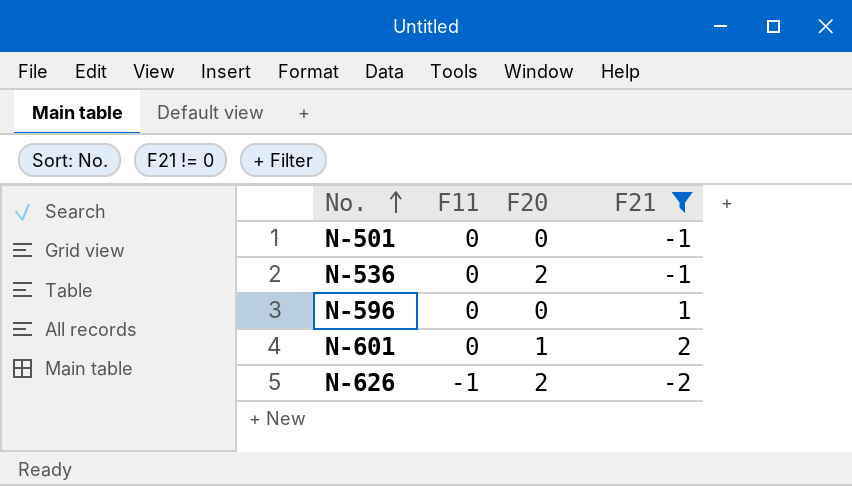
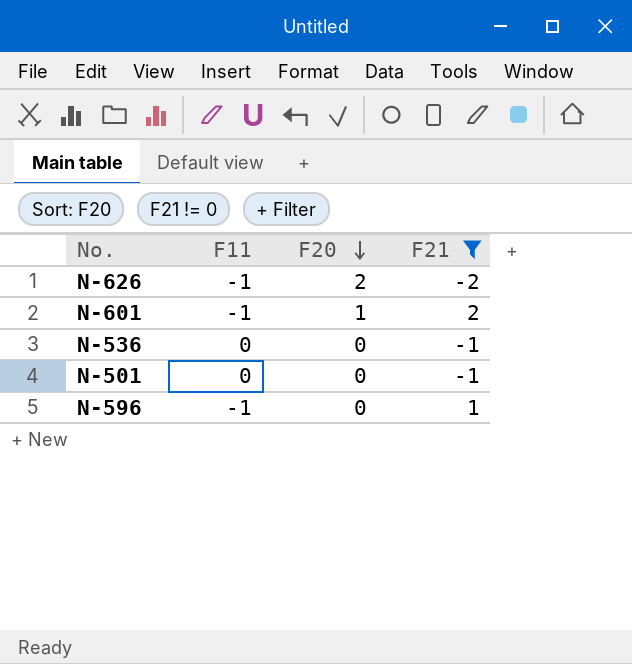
row order: No. ascending -> F20 descending
N-601 | F11: 0 -> -1
N-536 | F20: 2 -> 0
N-596 | F11: 0 -> -1

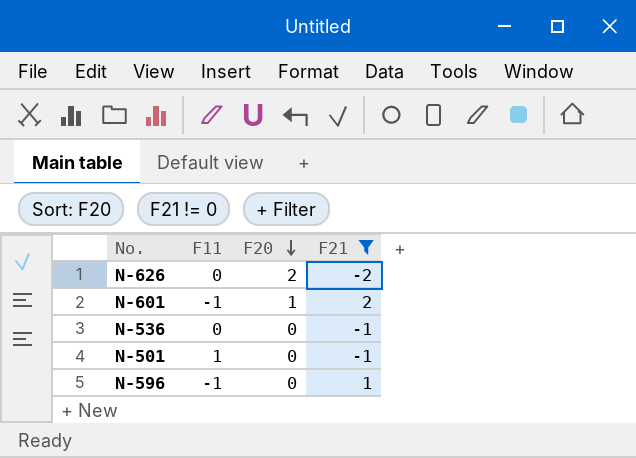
N-626 | F11: -1 -> 0
N-501 | F11: 0 -> 1

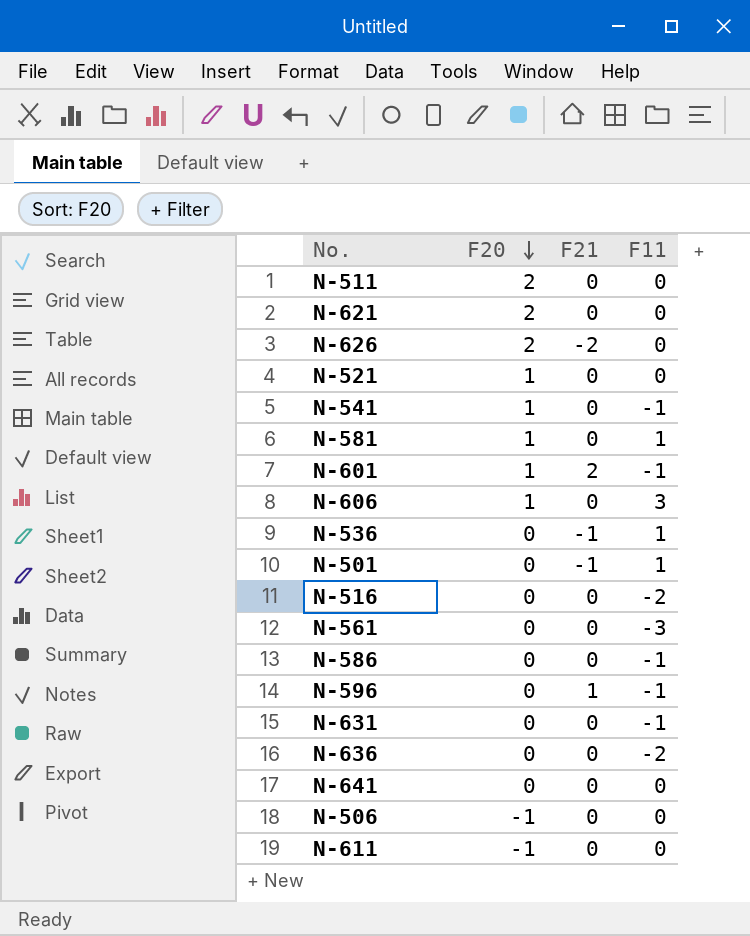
filter: F21 != 0 -> none
column F11 | position: 2 -> 4
N-536 | F11: 0 -> 1

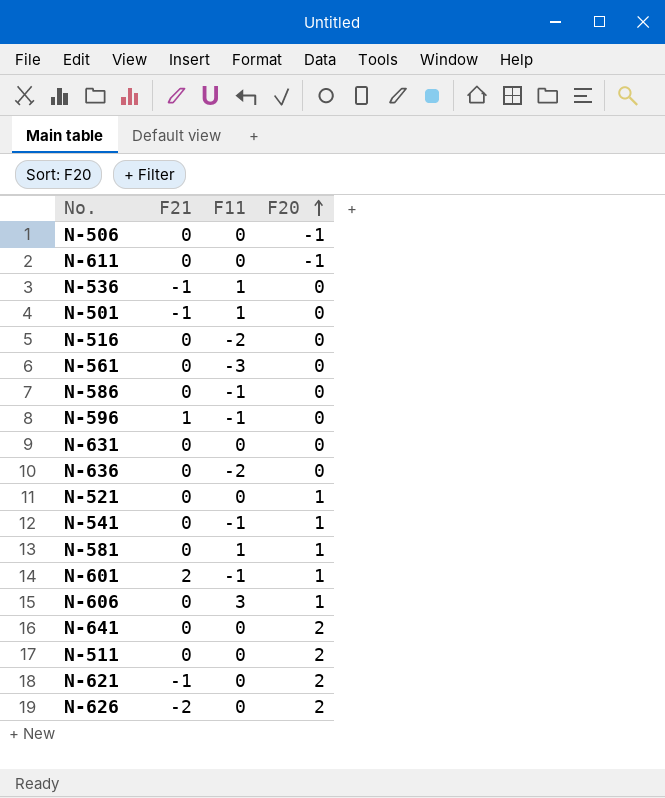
row order: F20 descending -> F20 ascending
column F20 | position: 2 -> 4
N-631 | F11: -1 -> 0
N-641 | F20: 0 -> 2
N-621 | F21: 0 -> -1

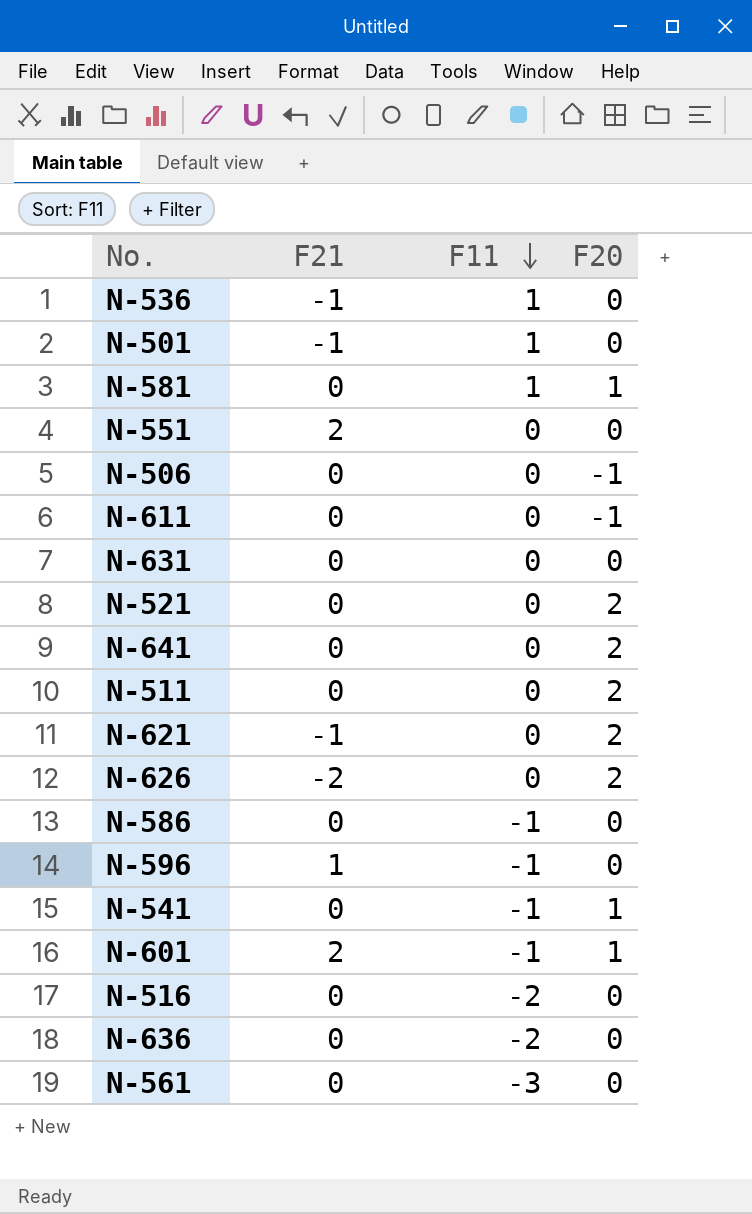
row order: F20 ascending -> F11 descending
row N-606: 0 | 3 | 1 -> none
row N-551: none -> 2 | 0 | 0
N-521 | F20: 1 -> 2

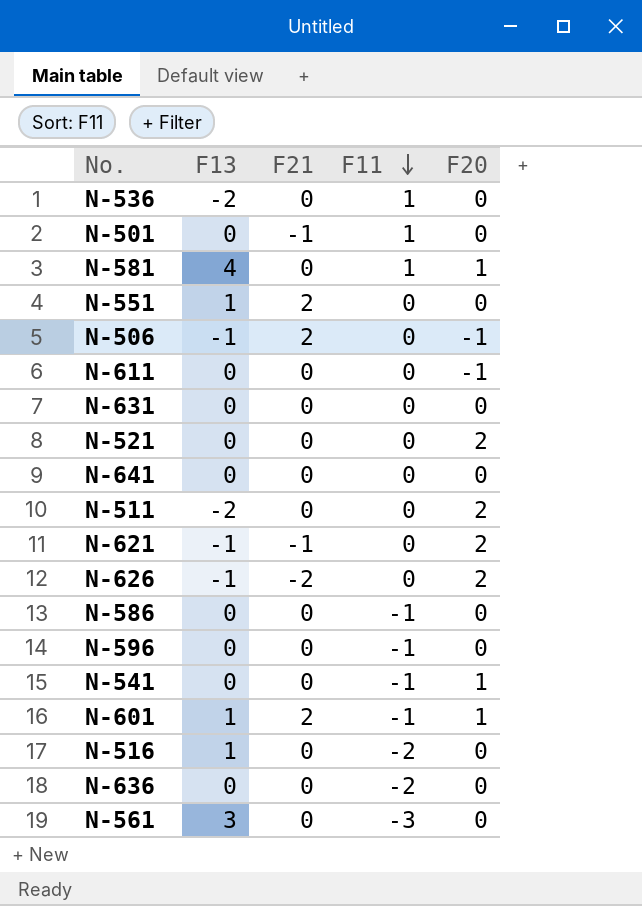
column F13 | position: none -> 2
N-536 | F21: -1 -> 0
N-506 | F21: 0 -> 2
N-641 | F20: 2 -> 0
N-596 | F21: 1 -> 0

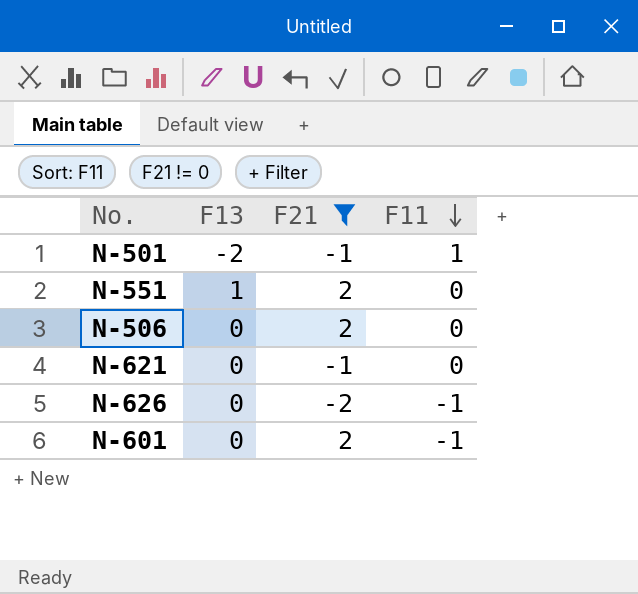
filter: none -> F21 != 0
column F20 | position: 5 -> none
N-501 | F13: 0 -> -2
N-506 | F13: -1 -> 0
N-621 | F13: -1 -> 0
N-626 | F13: -1 -> 0
N-626 | F11: 0 -> -1
N-601 | F13: 1 -> 0

